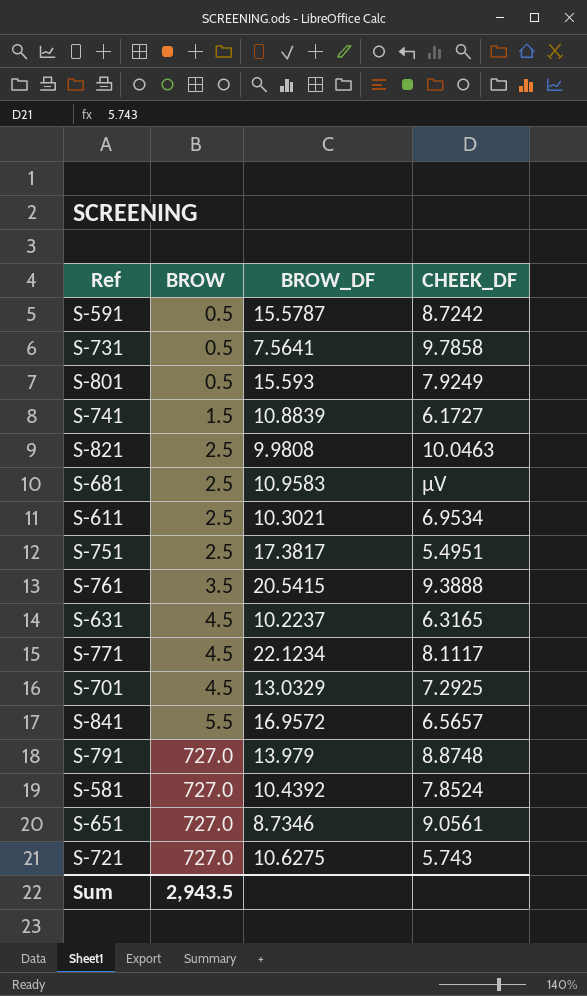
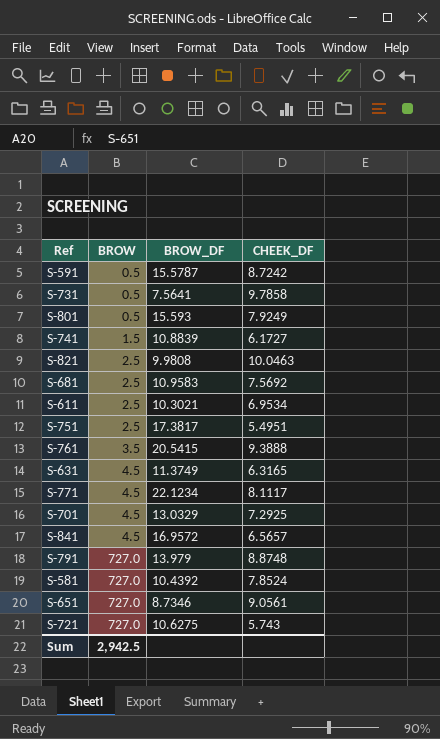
S-681 | CHEEK_DF: µV -> 7.5692
S-631 | BROW_DF: 10.2237 -> 11.3749
S-841 | BROW: 5.5 -> 4.5
Sum | BROW: 2,943.5 -> 2,942.5

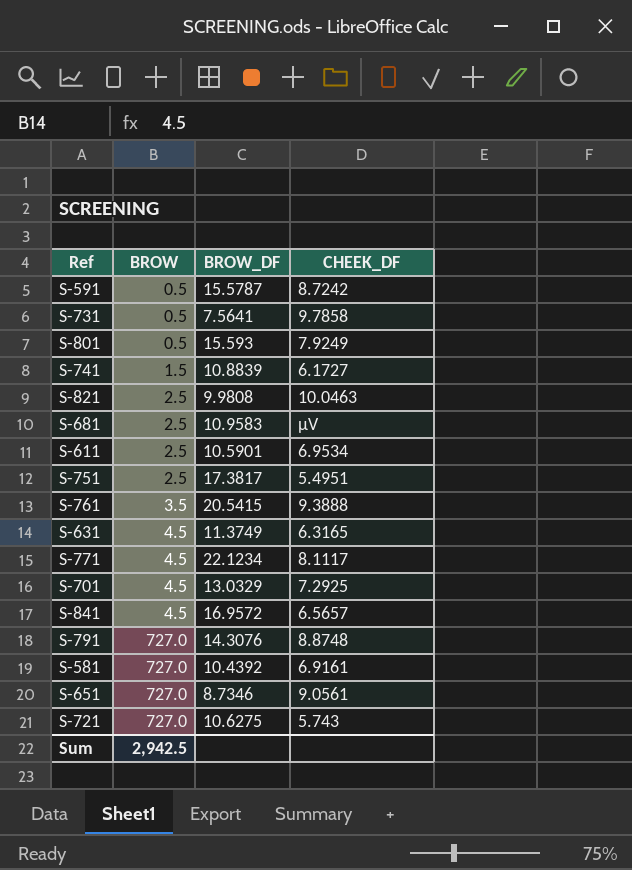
S-681 | CHEEK_DF: 7.5692 -> µV
S-611 | BROW_DF: 10.3021 -> 10.5901
S-791 | BROW_DF: 13.979 -> 14.3076
S-581 | CHEEK_DF: 7.8524 -> 6.9161

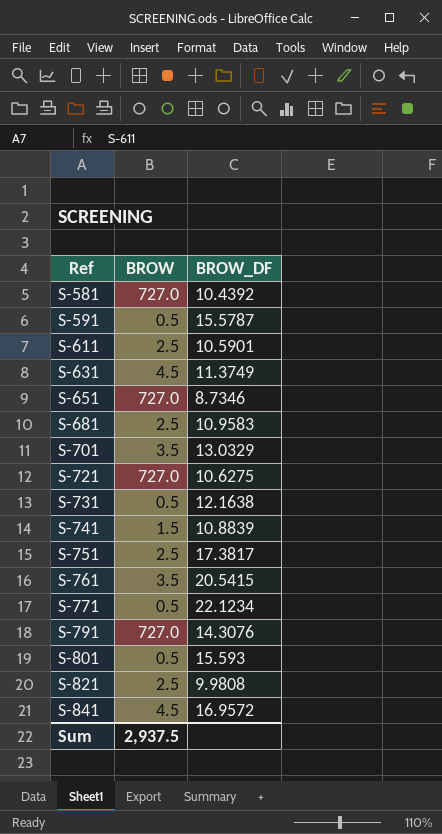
row order: BROW ascending -> Ref ascending
column CHEEK_DF | position: 4 -> none
S-701 | BROW: 4.5 -> 3.5
S-731 | BROW_DF: 7.5641 -> 12.1638
S-771 | BROW: 4.5 -> 0.5
Sum | BROW: 2,942.5 -> 2,937.5

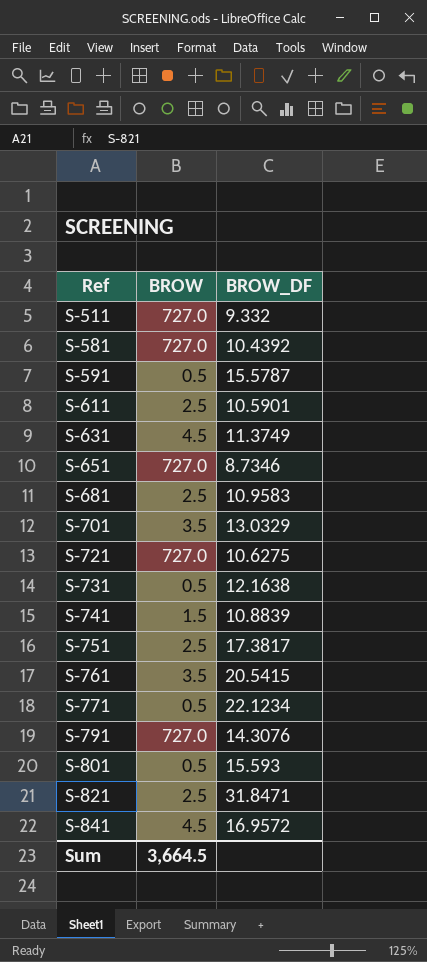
row S-511: none -> 727.0 | 9.332
S-821 | BROW_DF: 9.9808 -> 31.8471
Sum | BROW: 2,937.5 -> 3,664.5

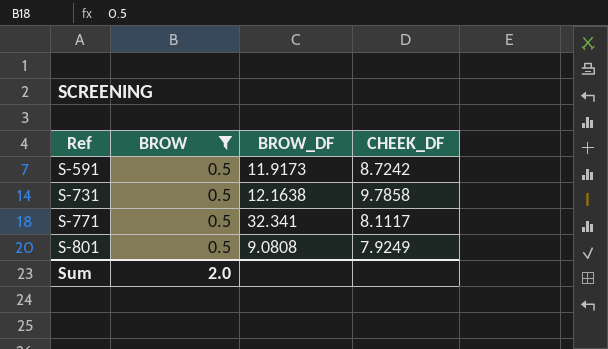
filter: none -> BROW = 0.5
column CHEEK_DF | position: none -> 4
S-591 | BROW_DF: 15.5787 -> 11.9173
S-771 | BROW_DF: 22.1234 -> 32.341
S-801 | BROW_DF: 15.593 -> 9.0808
Sum | BROW: 3,664.5 -> 2.0

